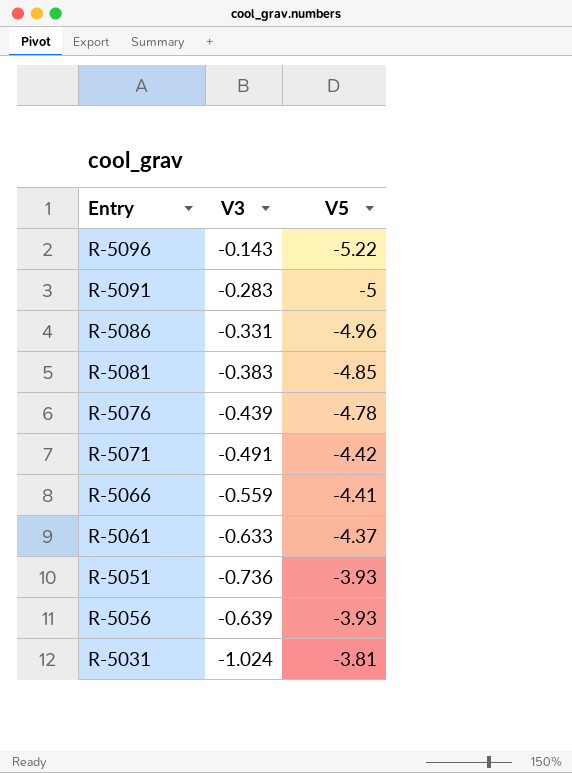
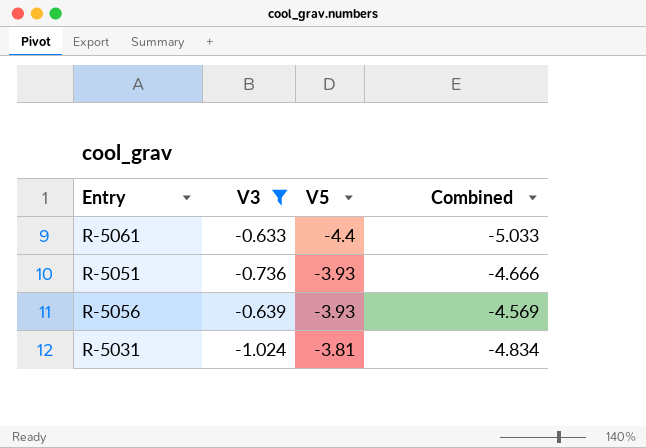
filter: none -> V3 <= -0.633
column Combined | formula: none -> [V3] + [V5]
R-5061 | V5: -4.37 -> -4.4

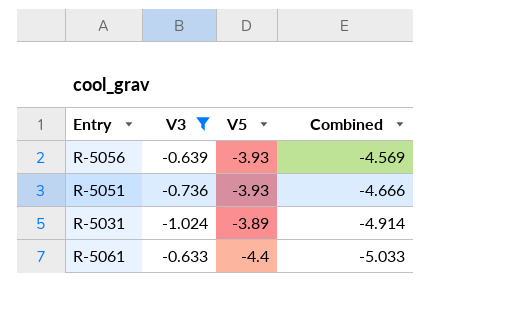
row order: V5 ascending -> Combined descending
R-5031 | V5: -3.81 -> -3.89
R-5031 | Combined: -4.834 -> -4.914

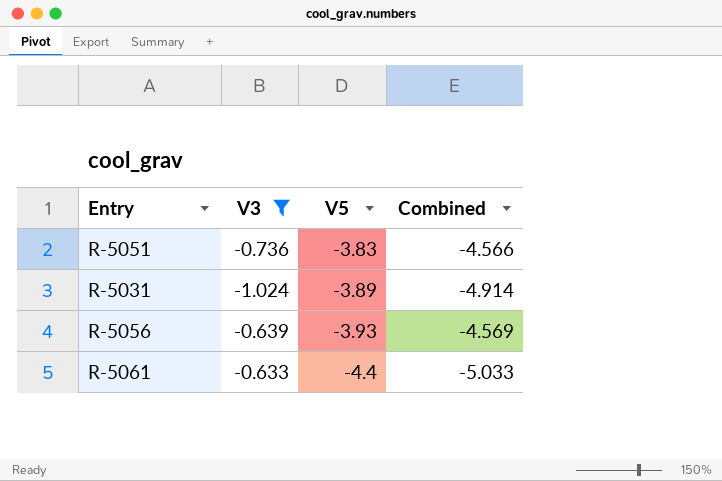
row order: Combined descending -> V5 descending
R-5051 | V5: -3.93 -> -3.83
R-5051 | Combined: -4.666 -> -4.566

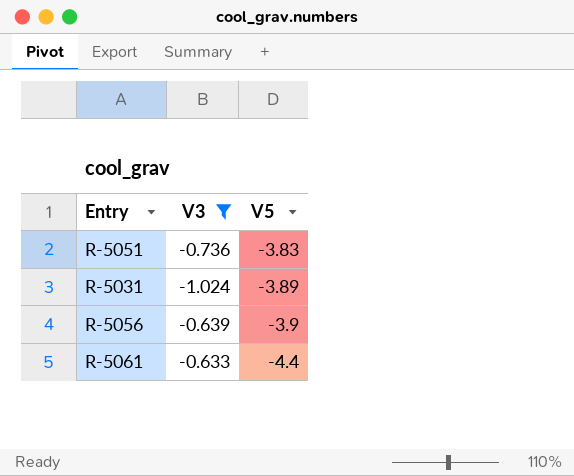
column Combined | formula: [V3] + [V5] -> none
R-5056 | V5: -3.93 -> -3.9

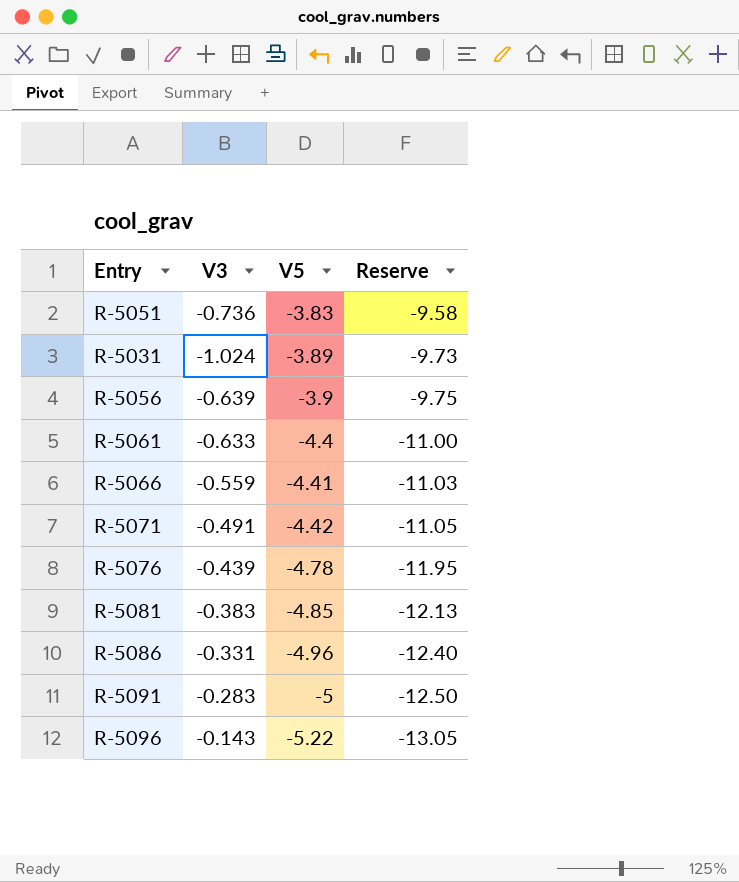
filter: V3 <= -0.633 -> none
column Reserve | formula: none -> [V5] * 2.5

